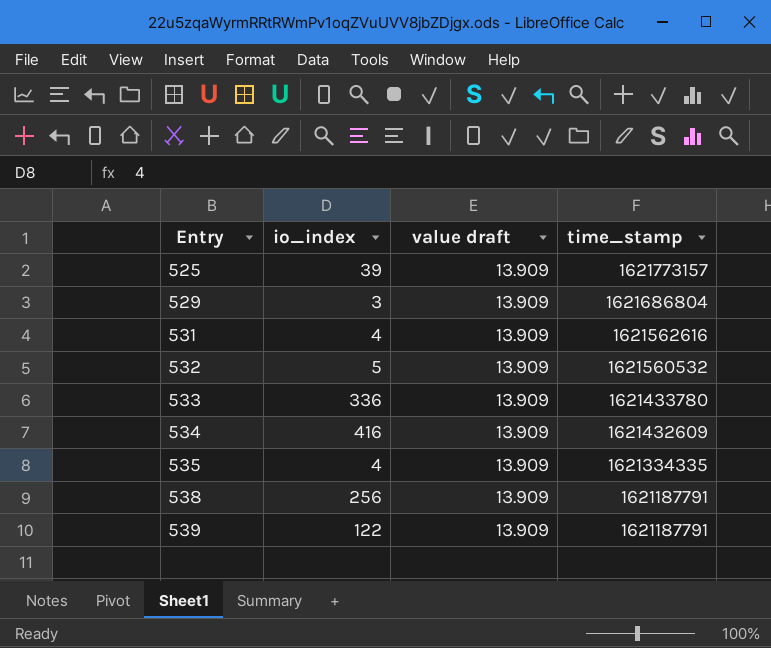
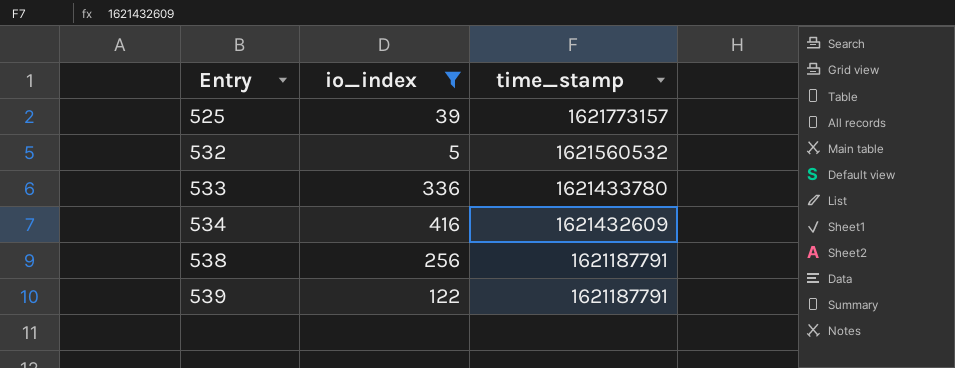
filter: none -> io_index >= 5
column value draft | position: 3 -> none

